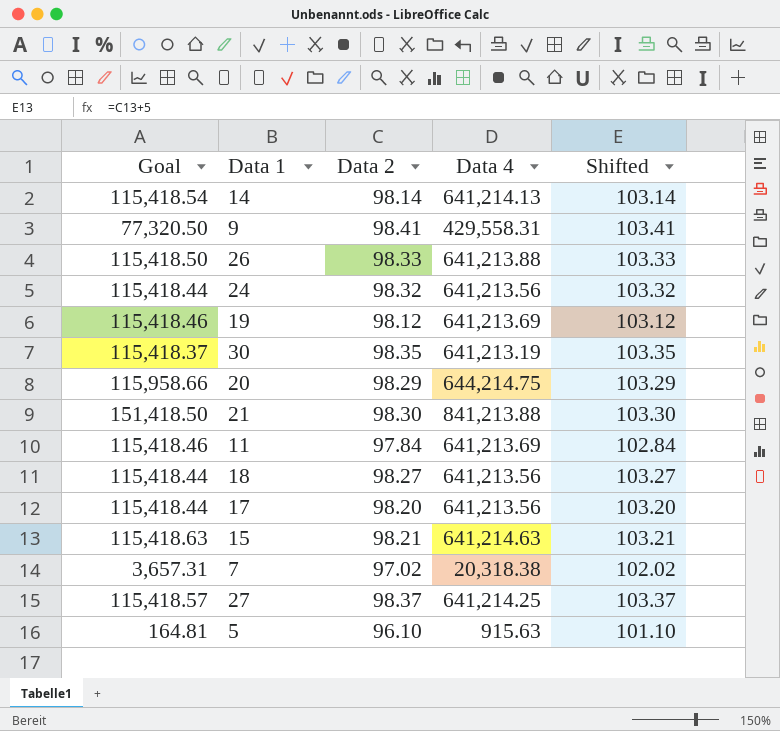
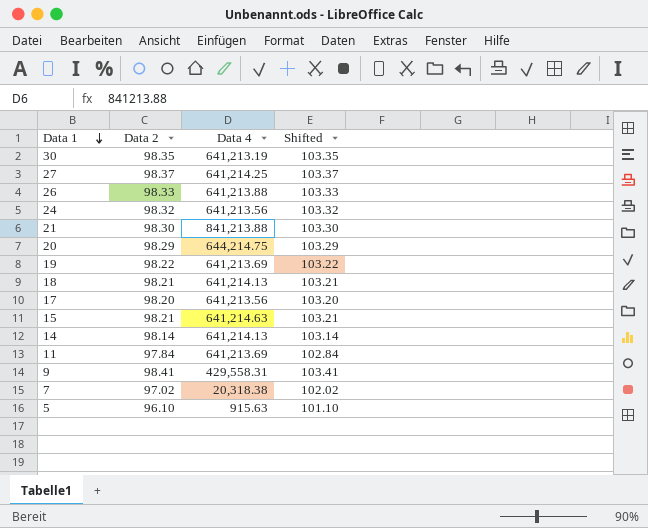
row order: none -> Data 1 descending
column Goal | formula: [Data 4] * 0.18 -> none
19 | Data 2: 98.12 -> 98.22
19 | Shifted: 103.12 -> 103.22
18 | Data 2: 98.27 -> 98.21
18 | Data 4: 641,213.56 -> 641,214.13
18 | Shifted: 103.27 -> 103.21

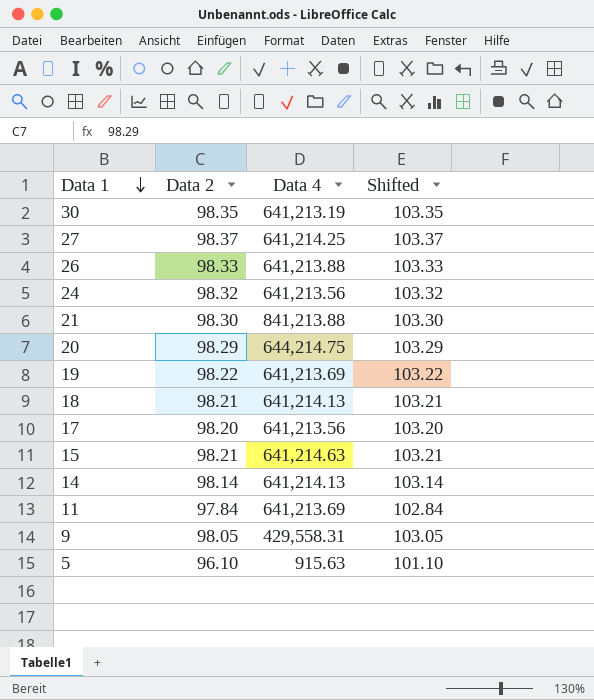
row 7: 97.02 | 20,318.38 | 102.02 -> none
9 | Data 2: 98.41 -> 98.05
9 | Shifted: 103.41 -> 103.05

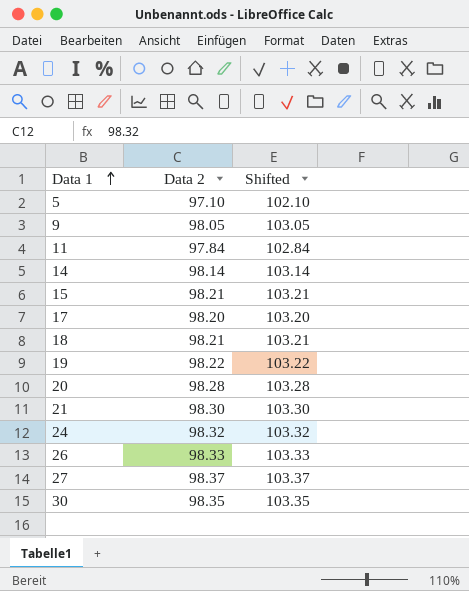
row order: Data 1 descending -> Data 1 ascending
column Data 4 | position: 3 -> none
5 | Data 2: 96.10 -> 97.10
5 | Shifted: 101.10 -> 102.10
20 | Data 2: 98.29 -> 98.28
20 | Shifted: 103.29 -> 103.28

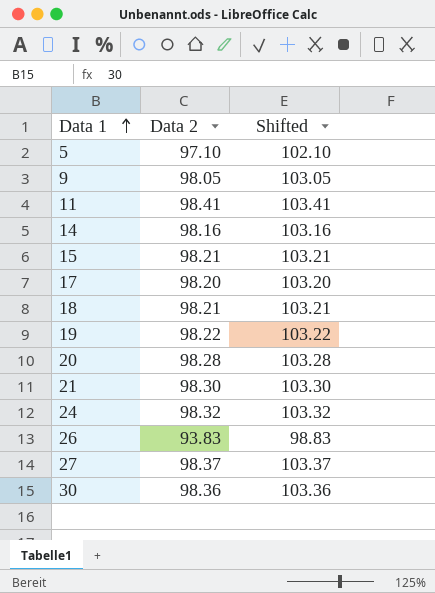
11 | Data 2: 97.84 -> 98.41
11 | Shifted: 102.84 -> 103.41
14 | Data 2: 98.14 -> 98.16
14 | Shifted: 103.14 -> 103.16
26 | Data 2: 98.33 -> 93.83
26 | Shifted: 103.33 -> 98.83
30 | Data 2: 98.35 -> 98.36
30 | Shifted: 103.35 -> 103.36

